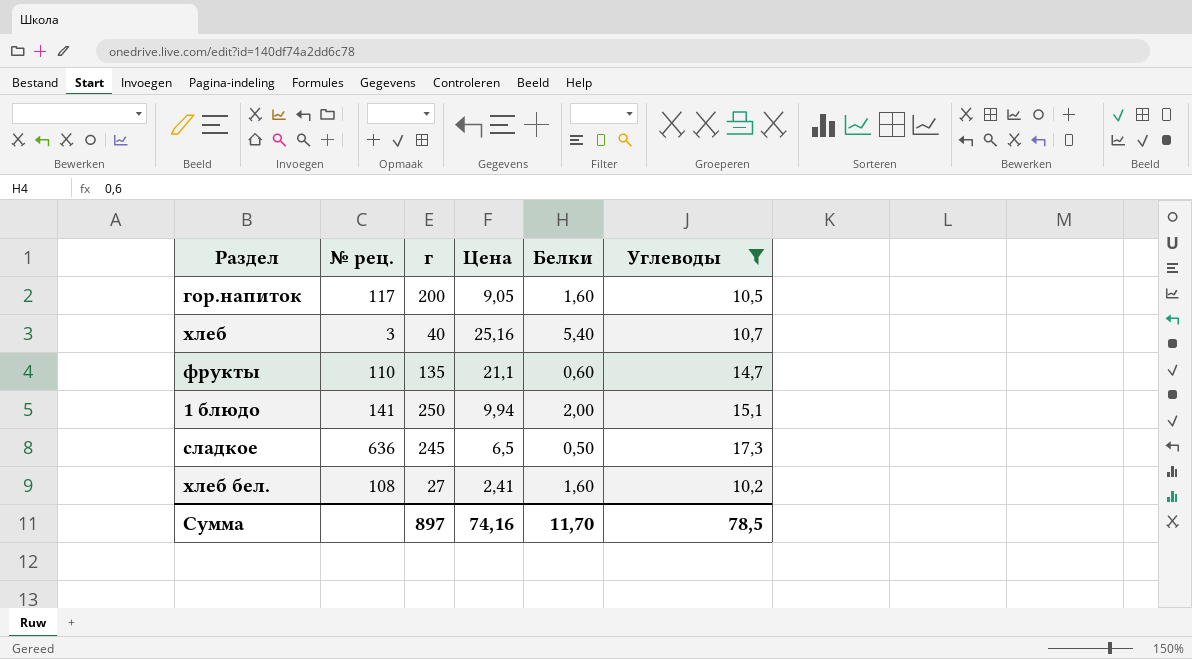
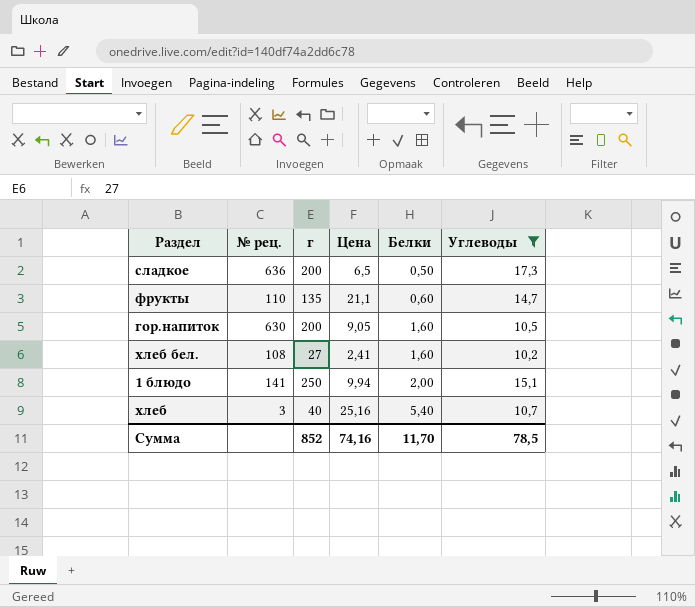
row order: none -> Белки ascending
сладкое | г: 245 -> 200
гор.напиток | № рец.: 117 -> 630
Сумма | г: 897 -> 852

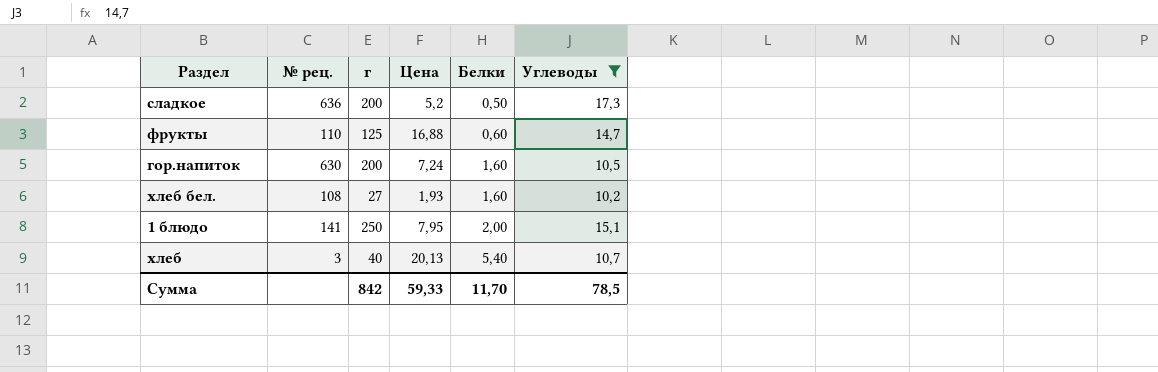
сладкое | Цена: 6,5 -> 5,2
фрукты | г: 135 -> 125
фрукты | Цена: 21,1 -> 16,88
гор.напиток | Цена: 9,05 -> 7,24
хлеб бел. | Цена: 2,41 -> 1,93
1 блюдо | Цена: 9,94 -> 7,95
хлеб | Цена: 25,16 -> 20,13
Сумма | г: 852 -> 842
Сумма | Цена: 74,16 -> 59,33

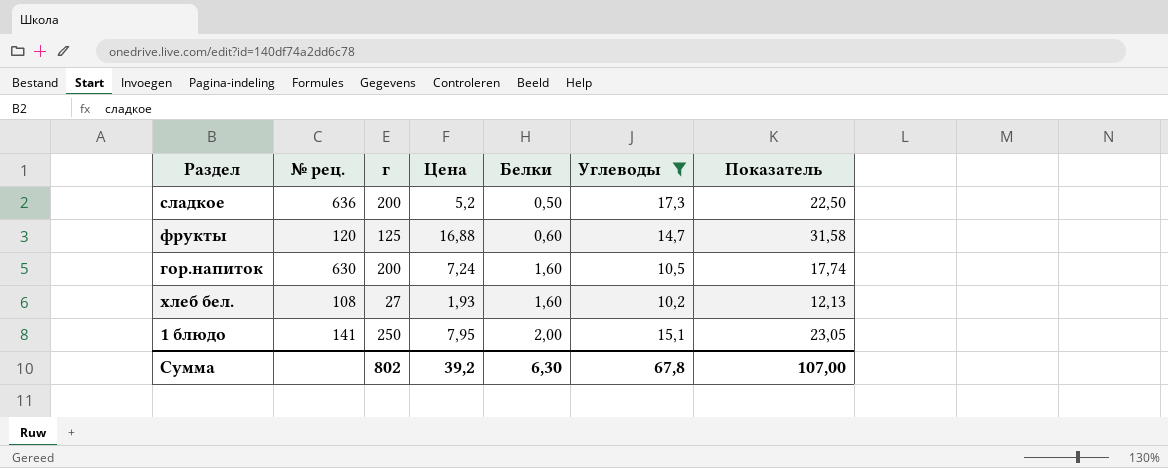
column Показатель | formula: none -> [Цена] + [Углеводы]
row хлеб: 3 | 40 | 20,13 | 5,40 | 10,7 -> none
фрукты | № рец.: 110 -> 120
Сумма | г: 842 -> 802
Сумма | Цена: 59,33 -> 39,2
Сумма | Белки: 11,70 -> 6,30
Сумма | Углеводы: 78,5 -> 67,8

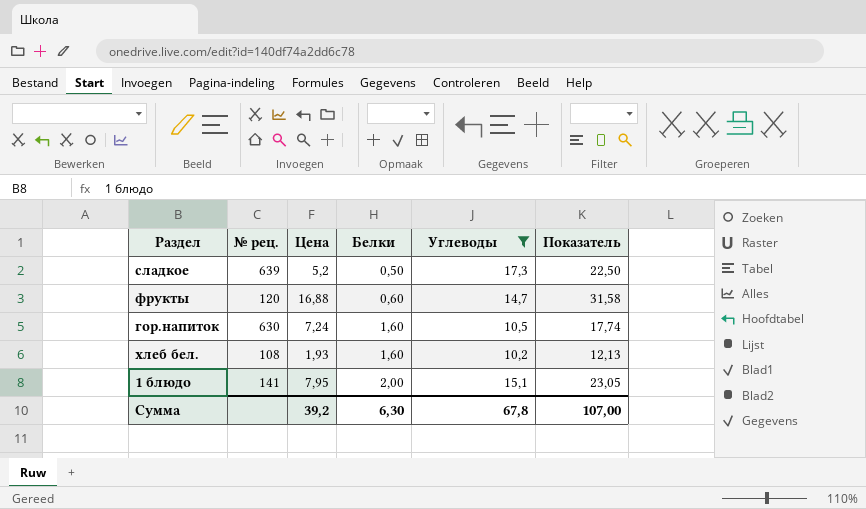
column г | position: 3 -> none
сладкое | № рец.: 636 -> 639

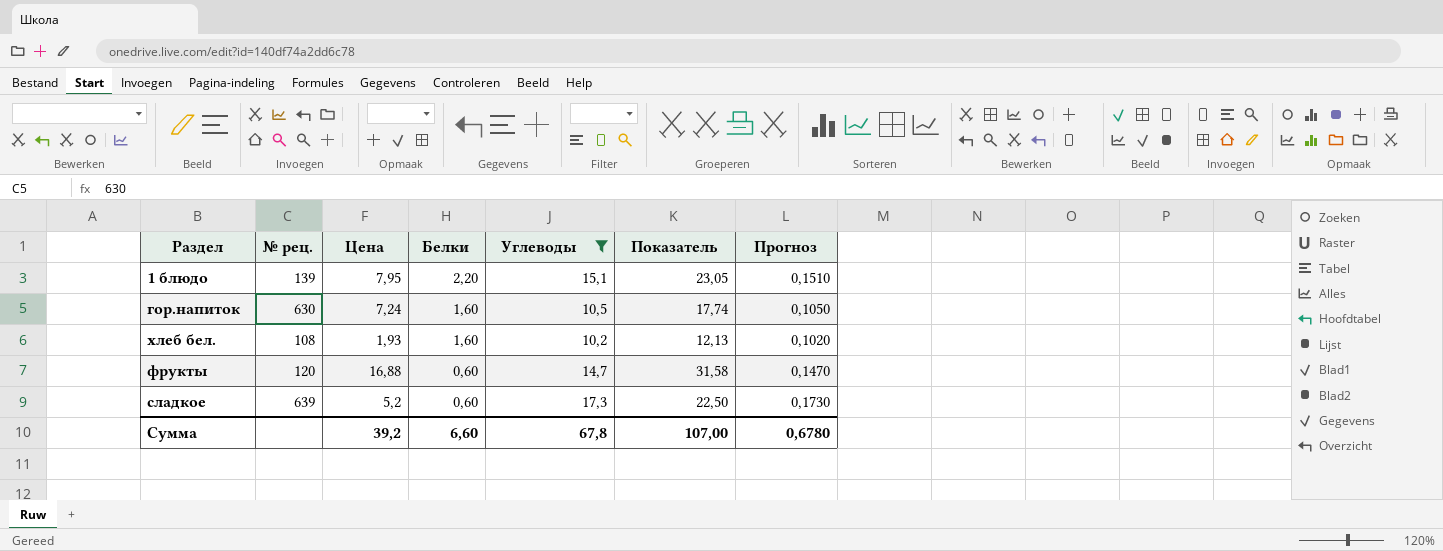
row order: Белки ascending -> Белки descending
column Прогноз | formula: none -> [Углеводы] * 0,01
1 блюдо | № рец.: 141 -> 139
1 блюдо | Белки: 2,00 -> 2,20
сладкое | Белки: 0,50 -> 0,60
Сумма | Белки: 6,30 -> 6,60

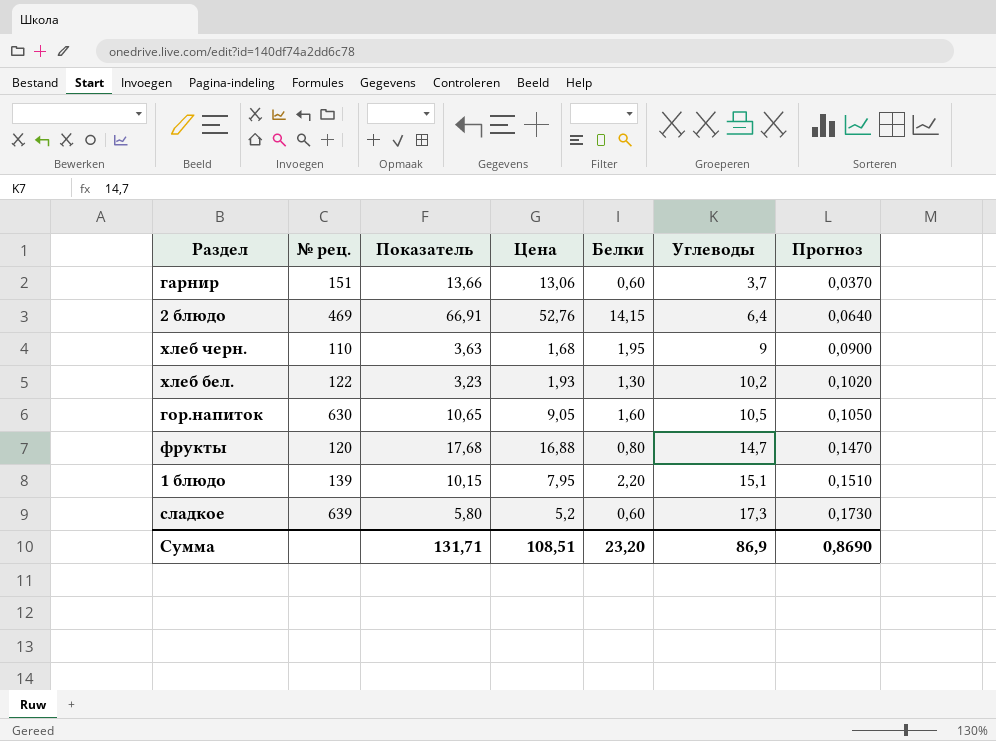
filter: Углеводы >= 10,2 -> none
row order: Белки descending -> Углеводы ascending
column Показатель | formula: [Цена] + [Углеводы] -> [Цена] + [Белки]
column Показатель | position: 6 -> 3
хлеб бел. | № рец.: 108 -> 122
хлеб бел. | Белки: 1,60 -> 1,30
гор.напиток | Цена: 7,24 -> 9,05
фрукты | Белки: 0,60 -> 0,80
Сумма | Показатель: 107,00 -> 131,71
Сумма | Цена: 39,2 -> 108,51
Сумма | Белки: 6,60 -> 23,20
Сумма | Углеводы: 67,8 -> 86,9
Сумма | Прогноз: 0,6780 -> 0,8690

